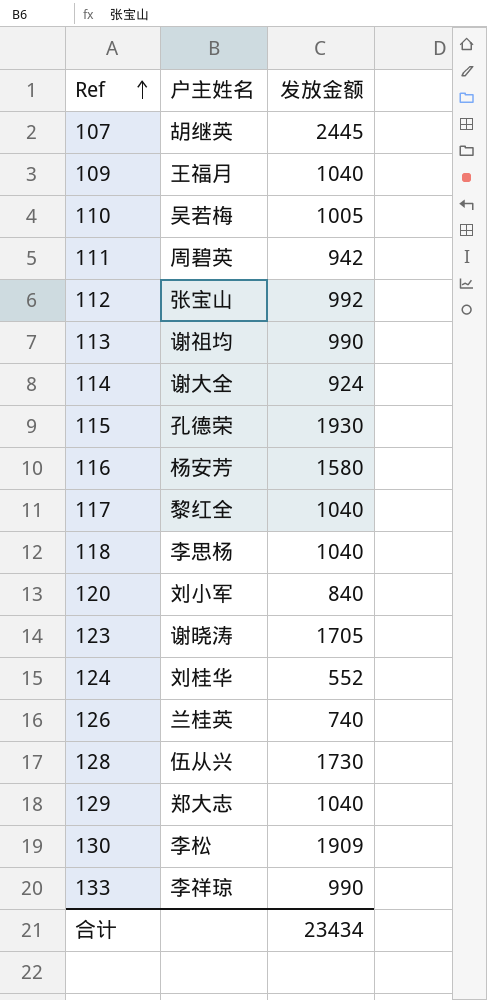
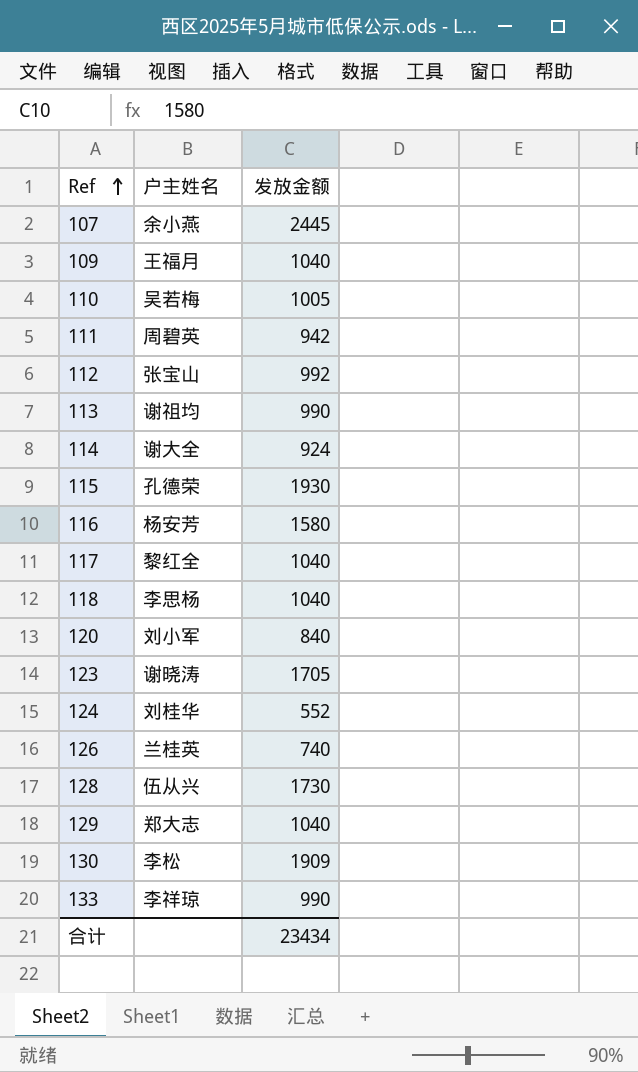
107 | 户主姓名: 胡继英 -> 余小燕

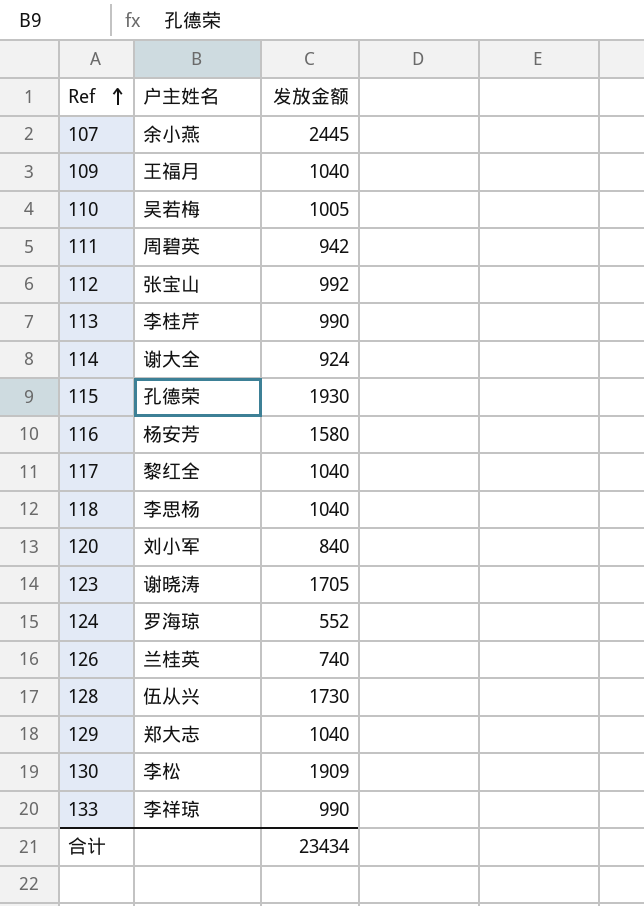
113 | 户主姓名: 谢祖均 -> 李桂芹
124 | 户主姓名: 刘桂华 -> 罗海琼

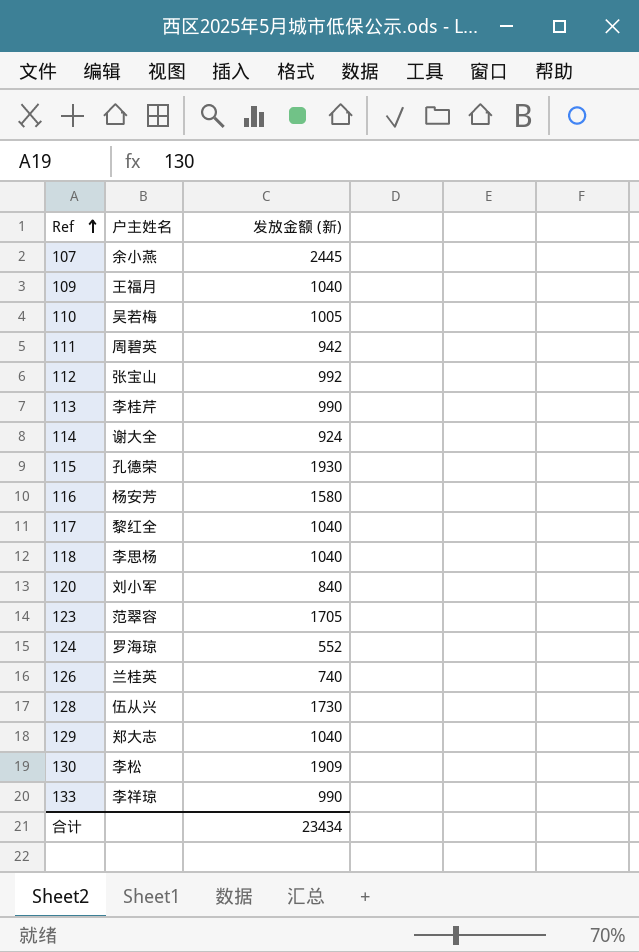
column name: 发放金额 -> 发放金额 (新)
123 | 户主姓名: 谢晓涛 -> 范翠容

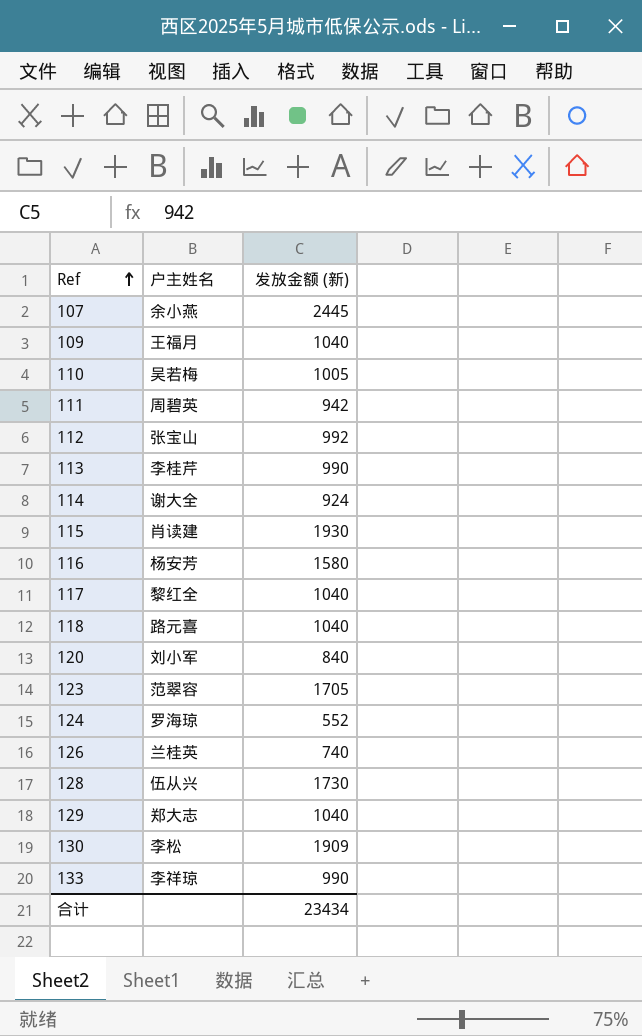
115 | 户主姓名: 孔德荣 -> 肖读建
118 | 户主姓名: 李思杨 -> 路元喜

